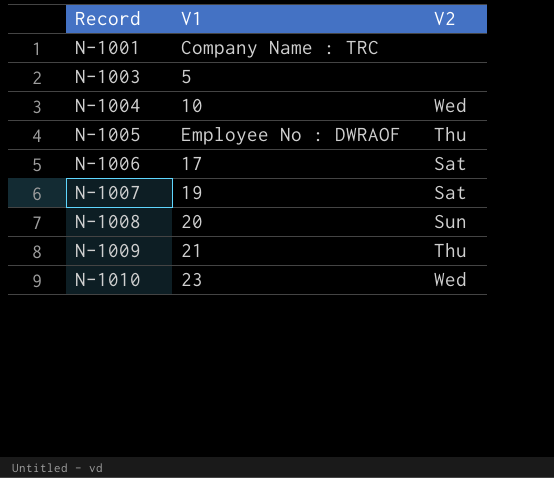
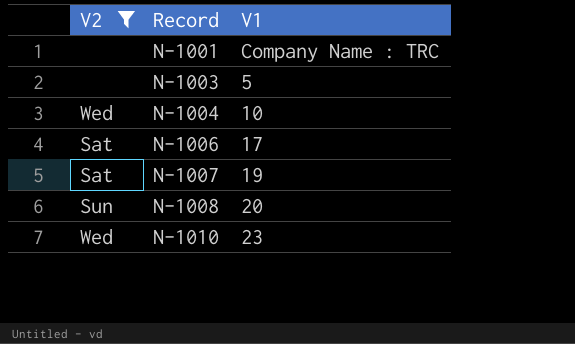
filter: none -> V2 != Thu
column V2 | position: 3 -> 1

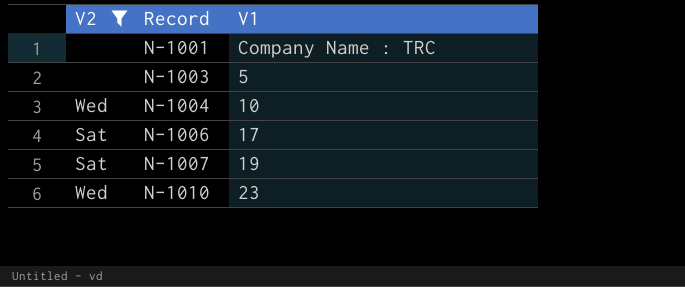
row N-1008: Sun | 20 -> none

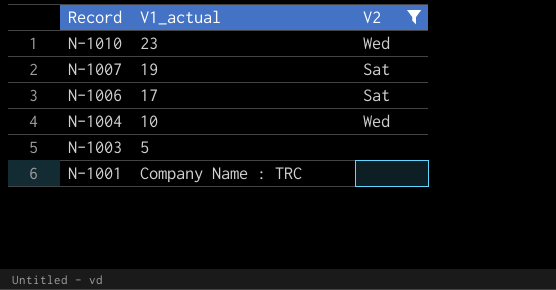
row order: Record ascending -> Record descending
column name: V1 -> V1_actual
column V2 | position: 1 -> 3

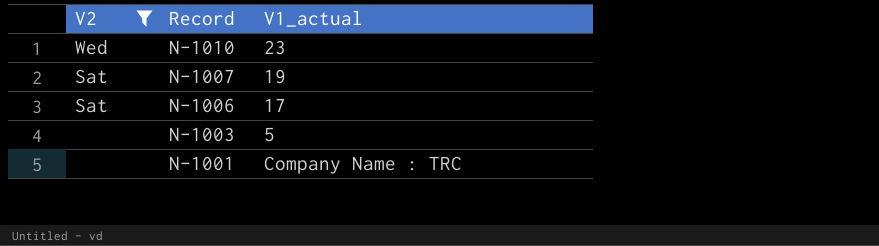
column V2 | position: 3 -> 1
row N-1004: 10 | Wed -> none

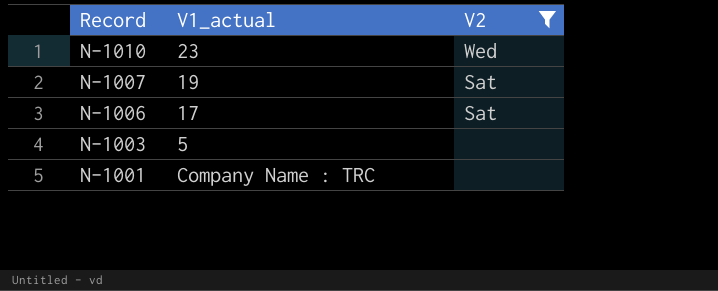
column V2 | position: 1 -> 3

